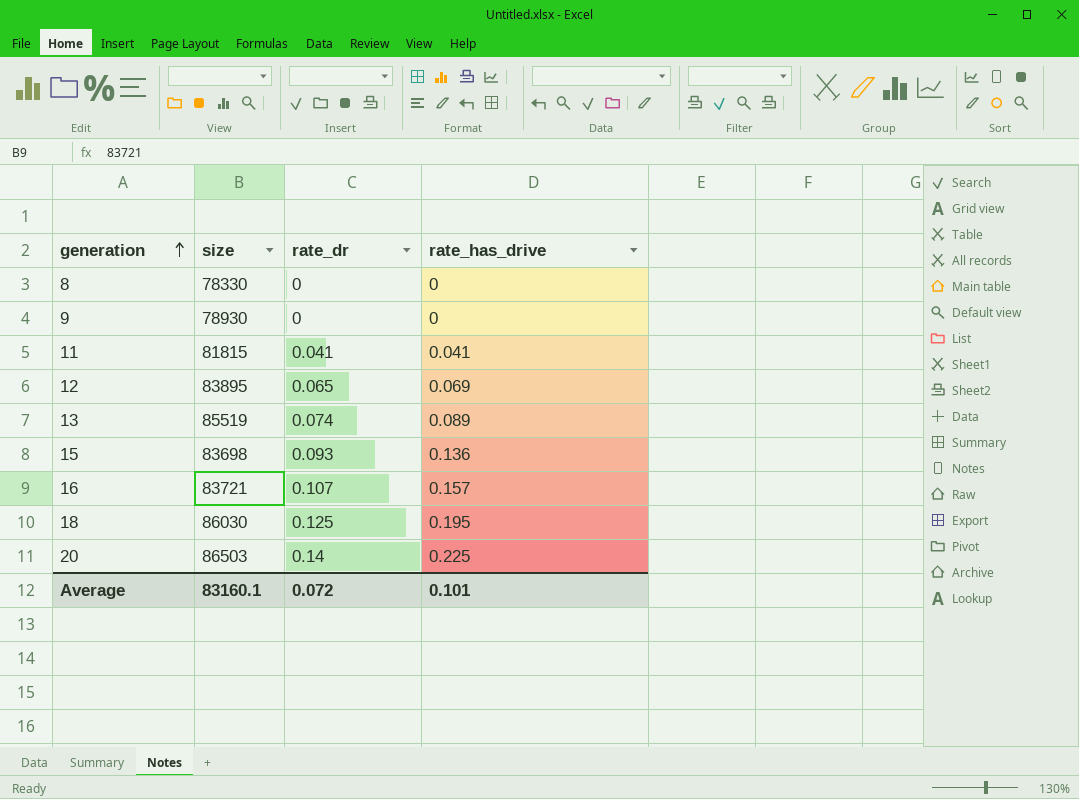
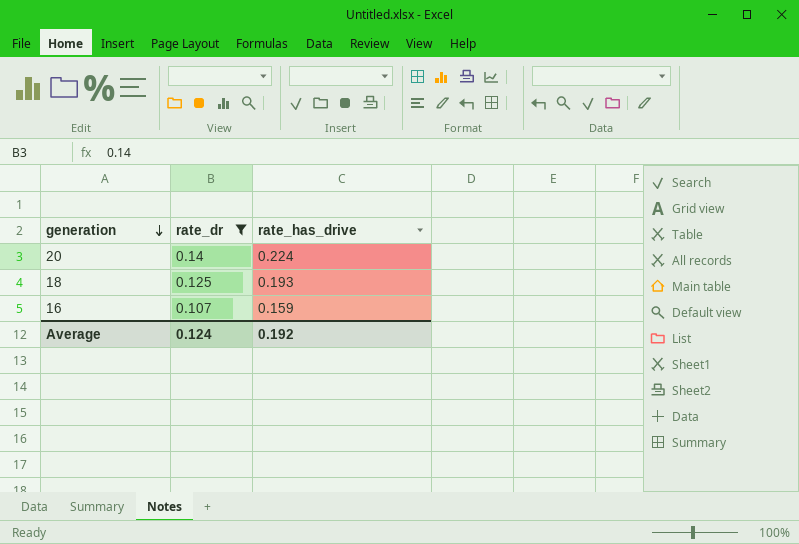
filter: none -> rate_dr >= 0.107
row order: generation ascending -> generation descending
column size | position: 2 -> none
20 | rate_has_drive: 0.225 -> 0.224
18 | rate_has_drive: 0.195 -> 0.193
16 | rate_has_drive: 0.157 -> 0.159
Average | rate_dr: 0.072 -> 0.124
Average | rate_has_drive: 0.101 -> 0.192

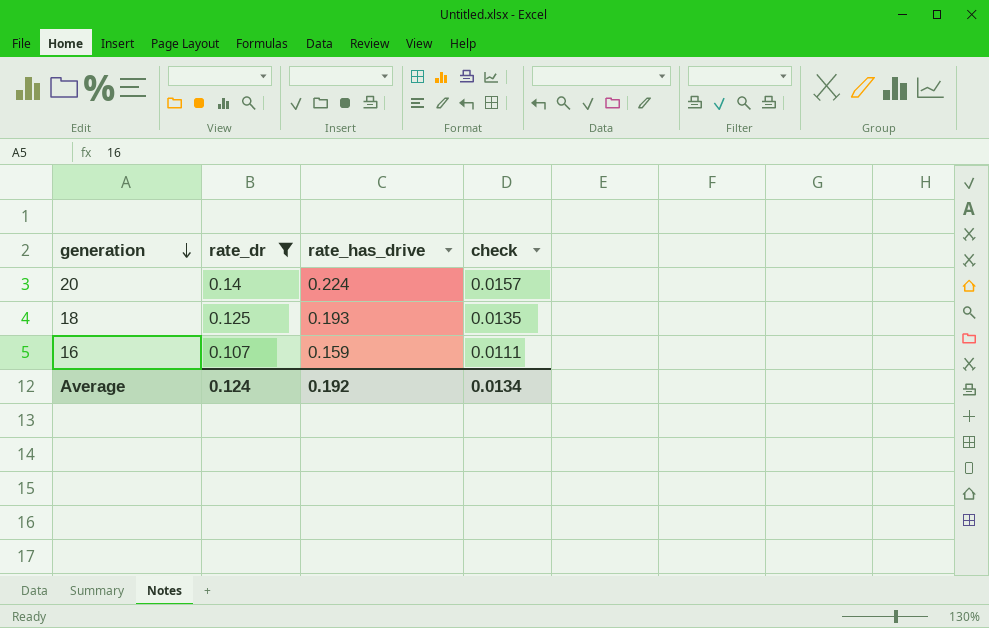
column check | formula: none -> [rate_has_drive] * 0.07

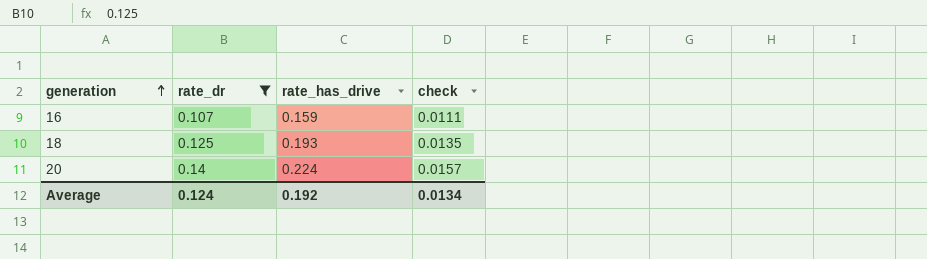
row order: generation descending -> generation ascending

